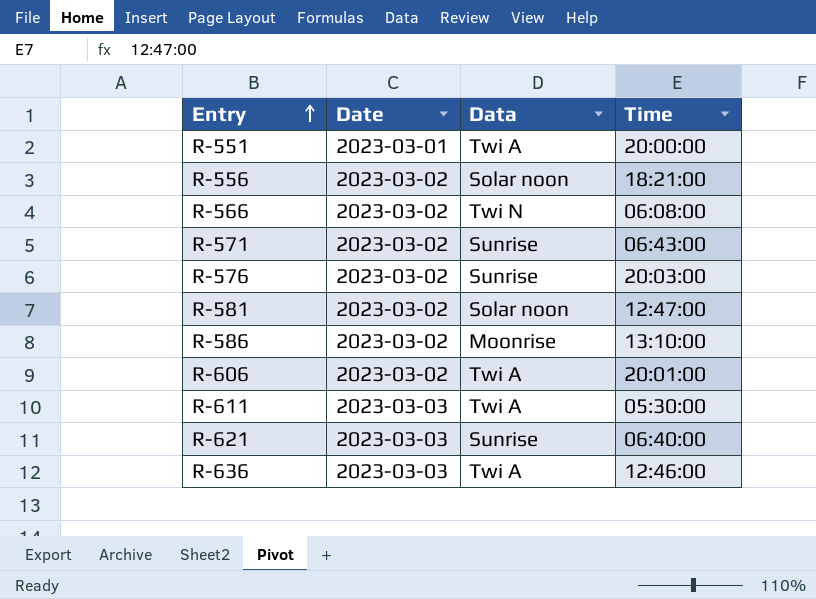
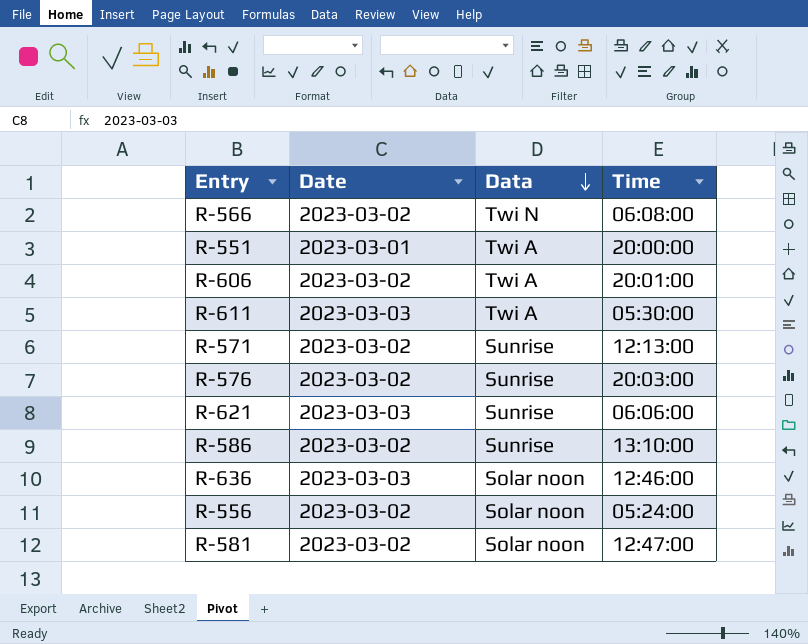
row order: Entry ascending -> Data descending
R-571 | Time: 06:43:00 -> 12:13:00
R-621 | Time: 06:40:00 -> 06:06:00
R-586 | Data: Moonrise -> Sunrise
R-636 | Data: Twi A -> Solar noon
R-556 | Time: 18:21:00 -> 05:24:00

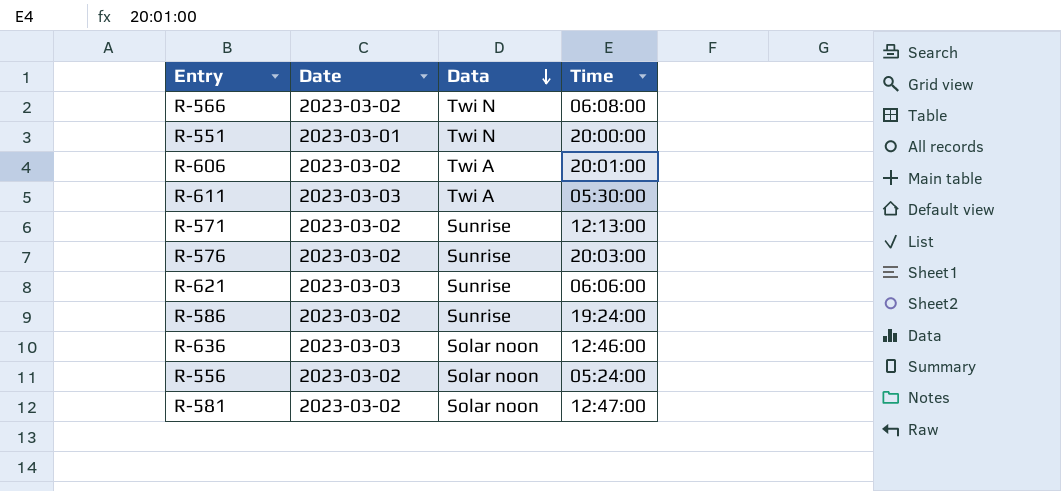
R-551 | Data: Twi A -> Twi N
R-586 | Time: 13:10:00 -> 19:24:00

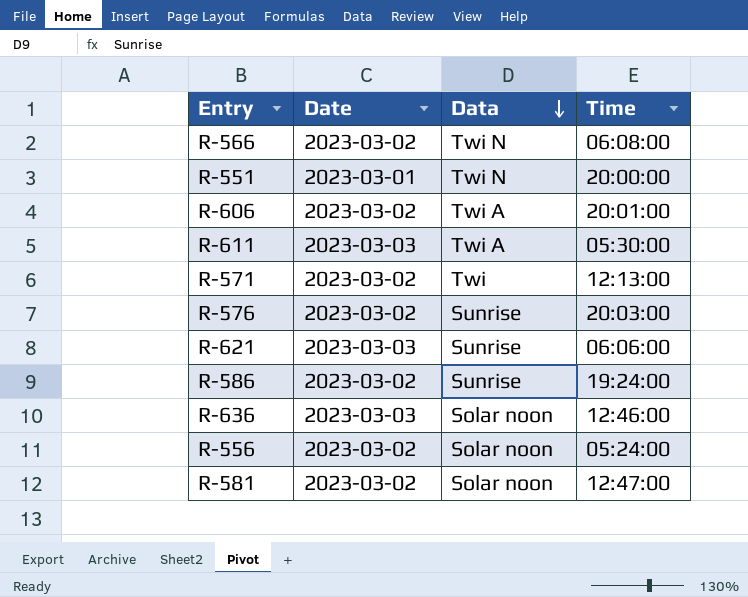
R-571 | Data: Sunrise -> Twi

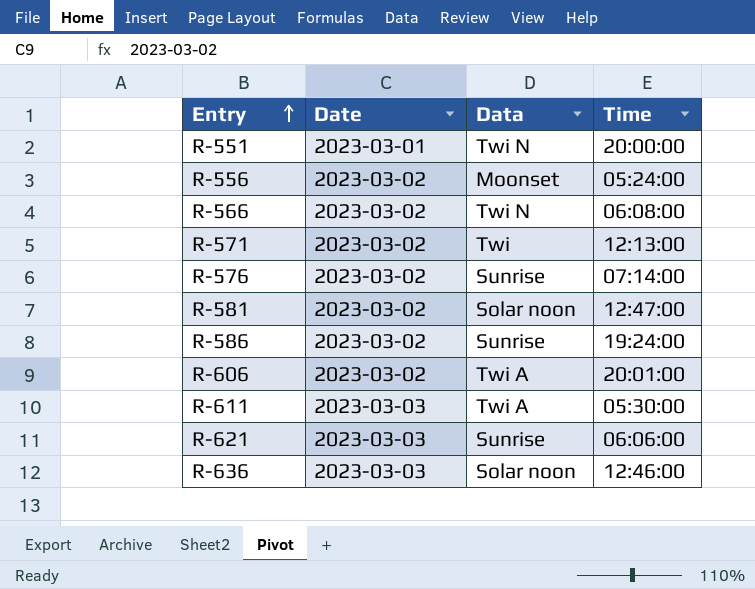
row order: Data descending -> Entry ascending
R-556 | Data: Solar noon -> Moonset
R-576 | Time: 20:03:00 -> 07:14:00

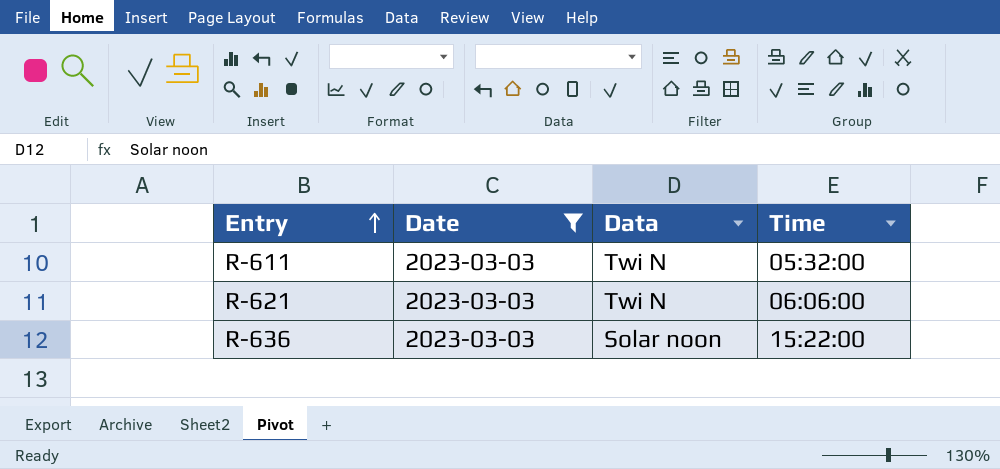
filter: none -> Date = 2023-03-03
R-611 | Data: Twi A -> Twi N
R-611 | Time: 05:30:00 -> 05:32:00
R-621 | Data: Sunrise -> Twi N
R-636 | Time: 12:46:00 -> 15:22:00

